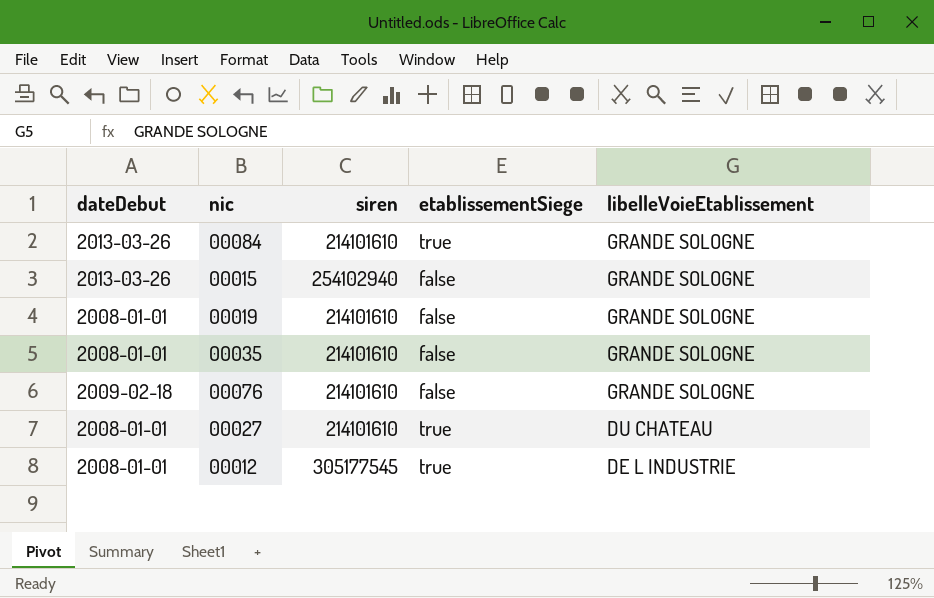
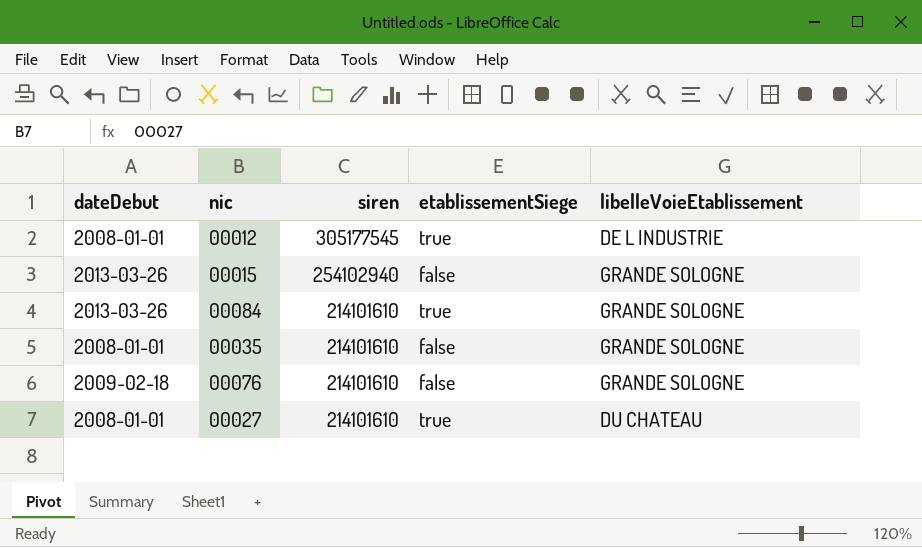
row order: libelleVoieEtablissement descending -> siren descending
row 00019: 2008-01-01 | 214101610 | false | GRANDE SOLOGNE -> none

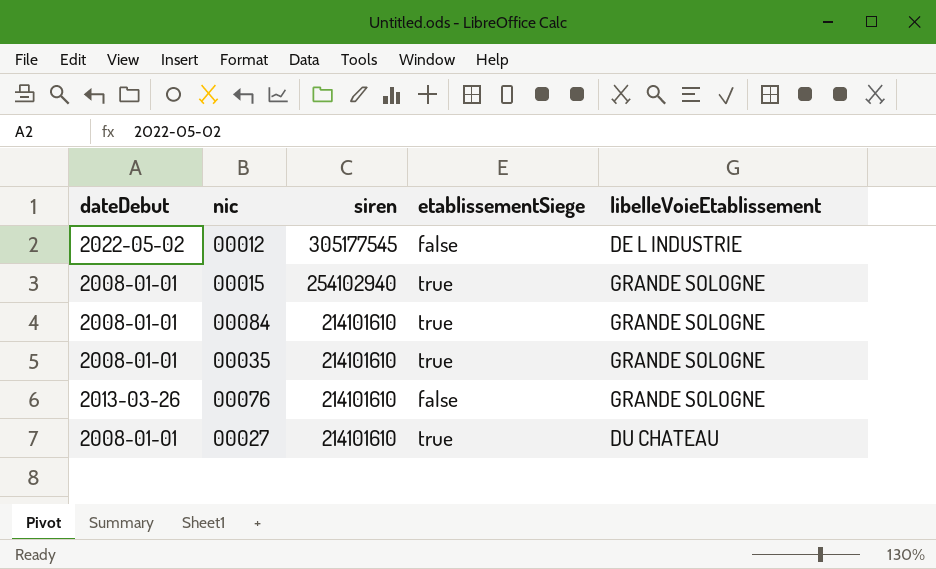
00012 | dateDebut: 2008-01-01 -> 2022-05-02
00012 | etablissementSiege: true -> false
00015 | dateDebut: 2013-03-26 -> 2008-01-01
00015 | etablissementSiege: false -> true
00084 | dateDebut: 2013-03-26 -> 2008-01-01
00035 | etablissementSiege: false -> true
00076 | dateDebut: 2009-02-18 -> 2013-03-26

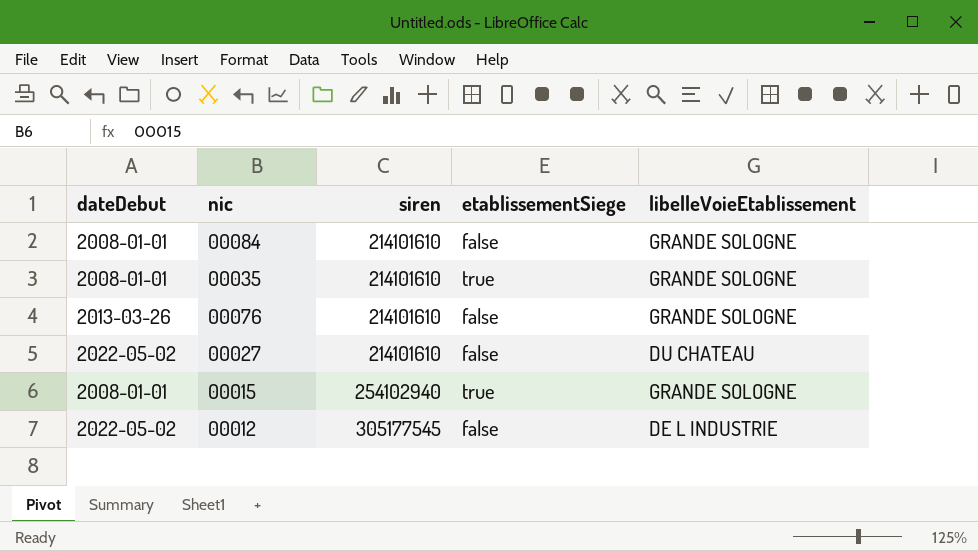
row order: siren descending -> siren ascending
00084 | etablissementSiege: true -> false
00027 | dateDebut: 2008-01-01 -> 2022-05-02
00027 | etablissementSiege: true -> false

